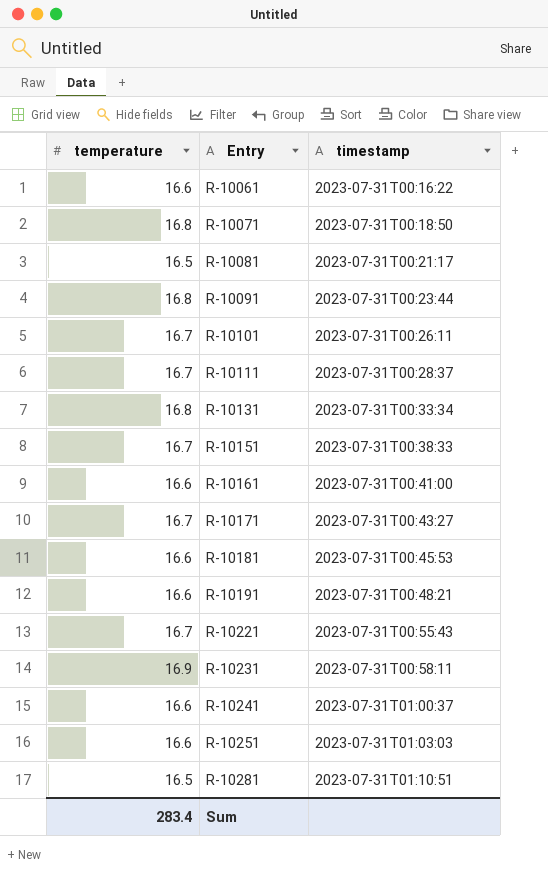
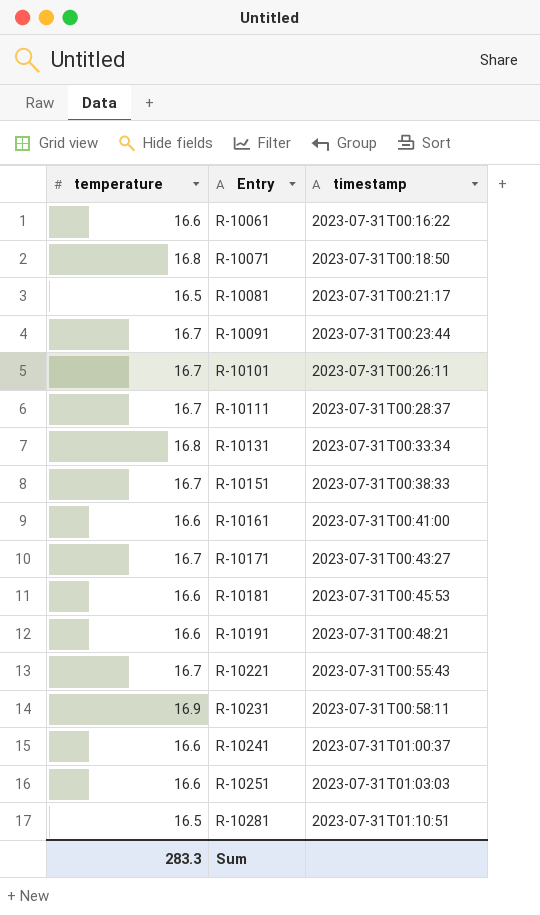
R-10091 | temperature: 16.8 -> 16.7
Sum | temperature: 283.4 -> 283.3

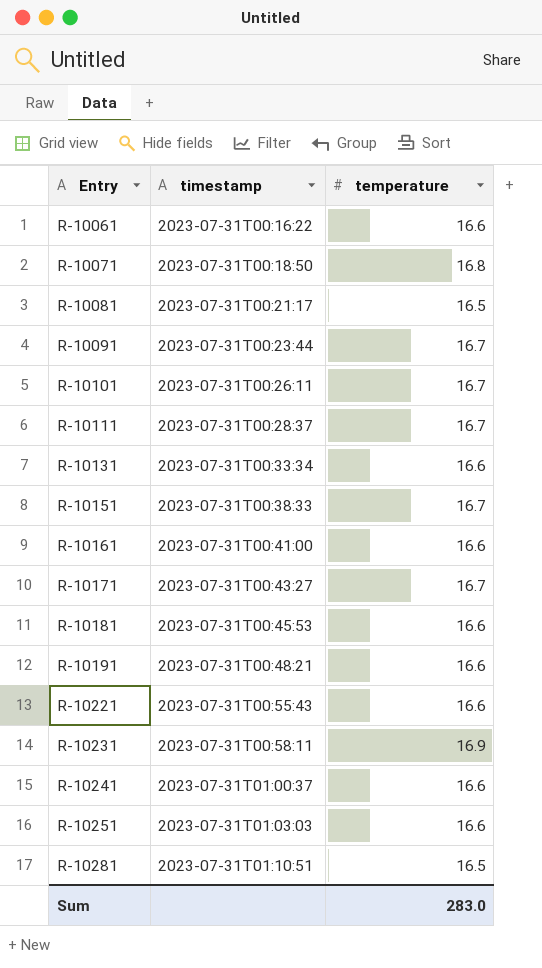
column temperature | position: 1 -> 3
R-10131 | temperature: 16.8 -> 16.6
R-10221 | temperature: 16.7 -> 16.6
Sum | temperature: 283.3 -> 283.0

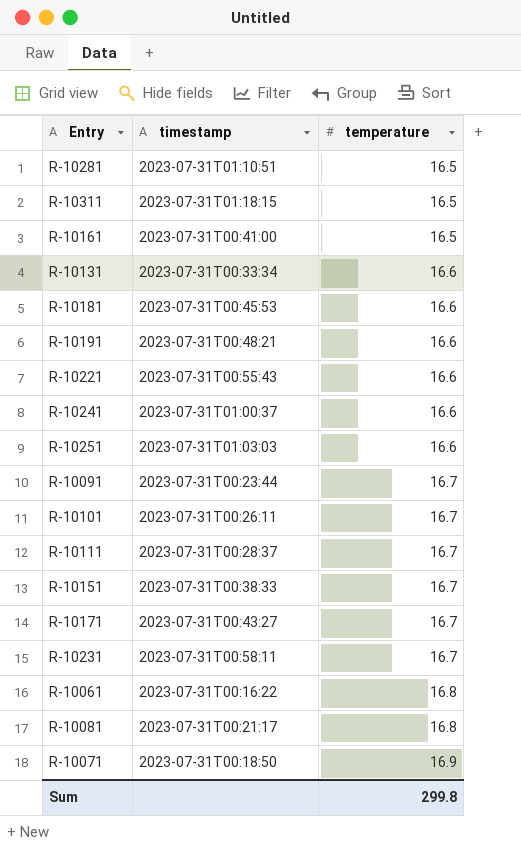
row order: Entry ascending -> temperature ascending
row R-10311: none -> 2023-07-31T01:18:15 | 16.5
R-10161 | temperature: 16.6 -> 16.5
R-10231 | temperature: 16.9 -> 16.7
R-10061 | temperature: 16.6 -> 16.8
R-10081 | temperature: 16.5 -> 16.8
R-10071 | temperature: 16.8 -> 16.9
Sum | temperature: 283.0 -> 299.8

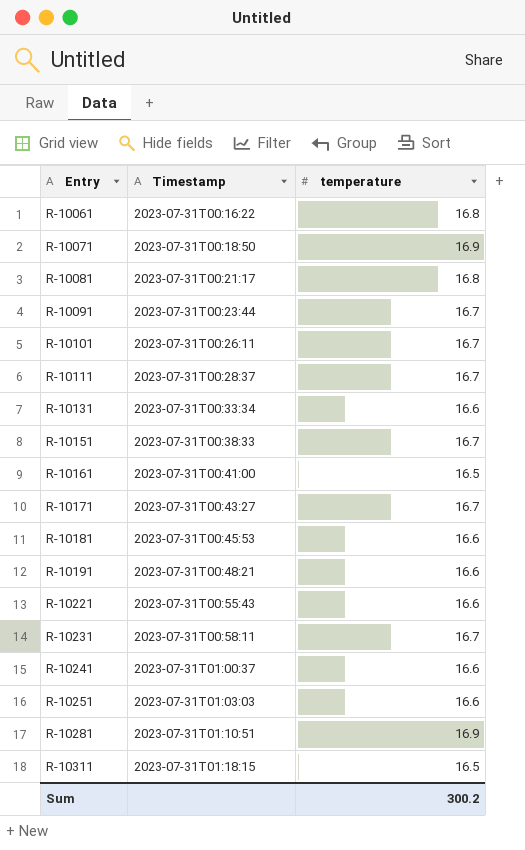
row order: temperature ascending -> Entry ascending
column name: timestamp -> Timestamp
R-10281 | temperature: 16.5 -> 16.9
Sum | temperature: 299.8 -> 300.2

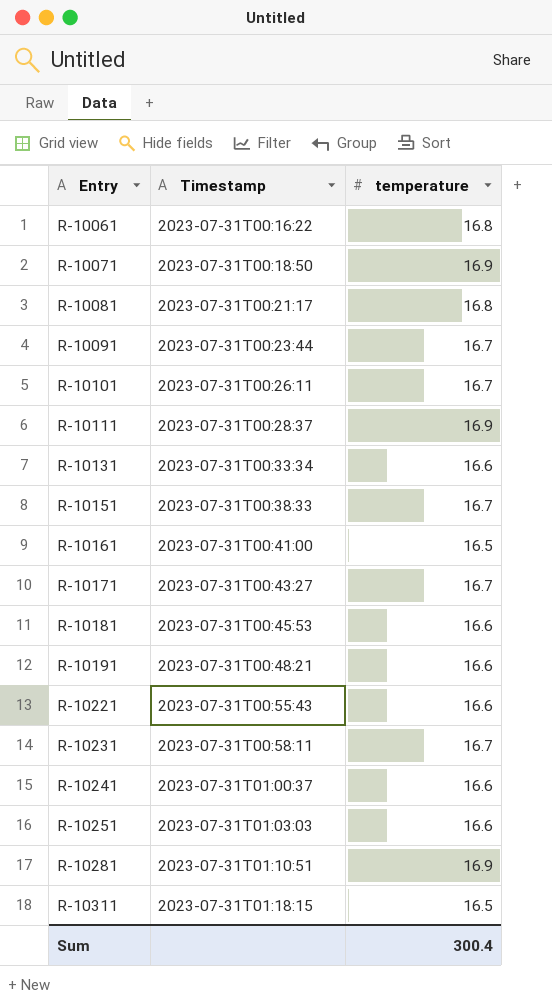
R-10111 | temperature: 16.7 -> 16.9
Sum | temperature: 300.2 -> 300.4

